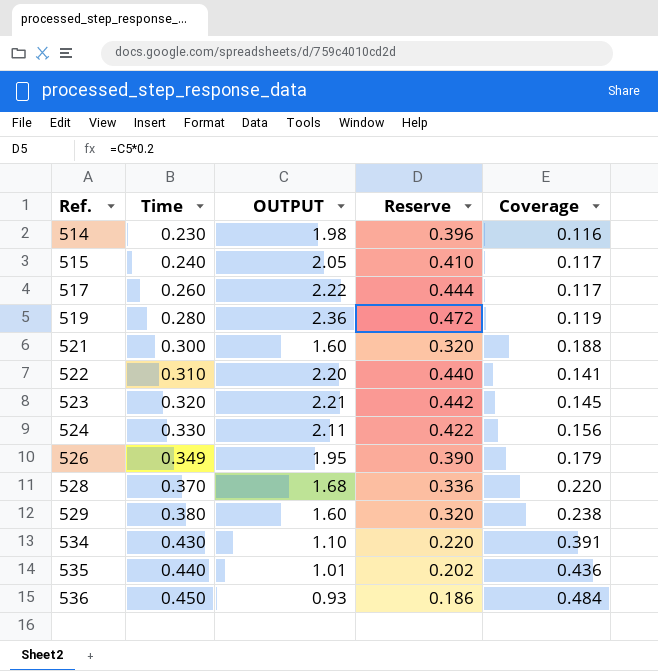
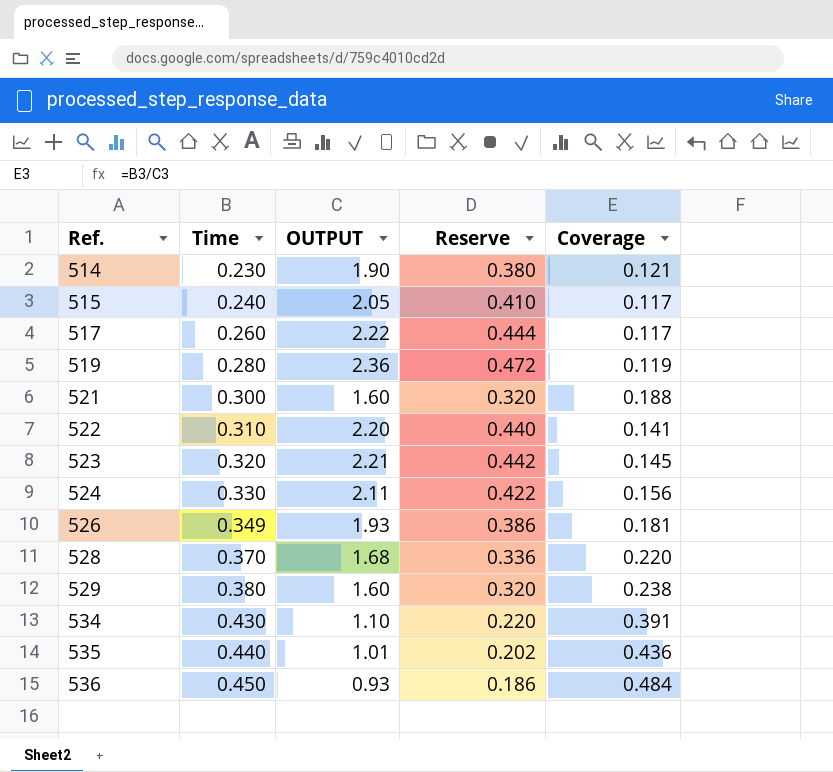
514 | OUTPUT: 1.98 -> 1.90
514 | Reserve: 0.396 -> 0.380
514 | Coverage: 0.116 -> 0.121
526 | OUTPUT: 1.95 -> 1.93
526 | Reserve: 0.390 -> 0.386
526 | Coverage: 0.179 -> 0.181

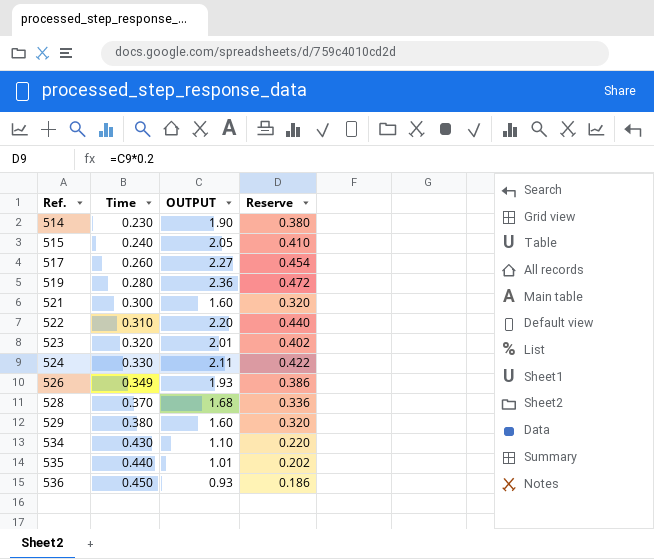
column Coverage | formula: [Time] / [OUTPUT] -> none
517 | OUTPUT: 2.22 -> 2.27
517 | Reserve: 0.444 -> 0.454
523 | OUTPUT: 2.21 -> 2.01
523 | Reserve: 0.442 -> 0.402

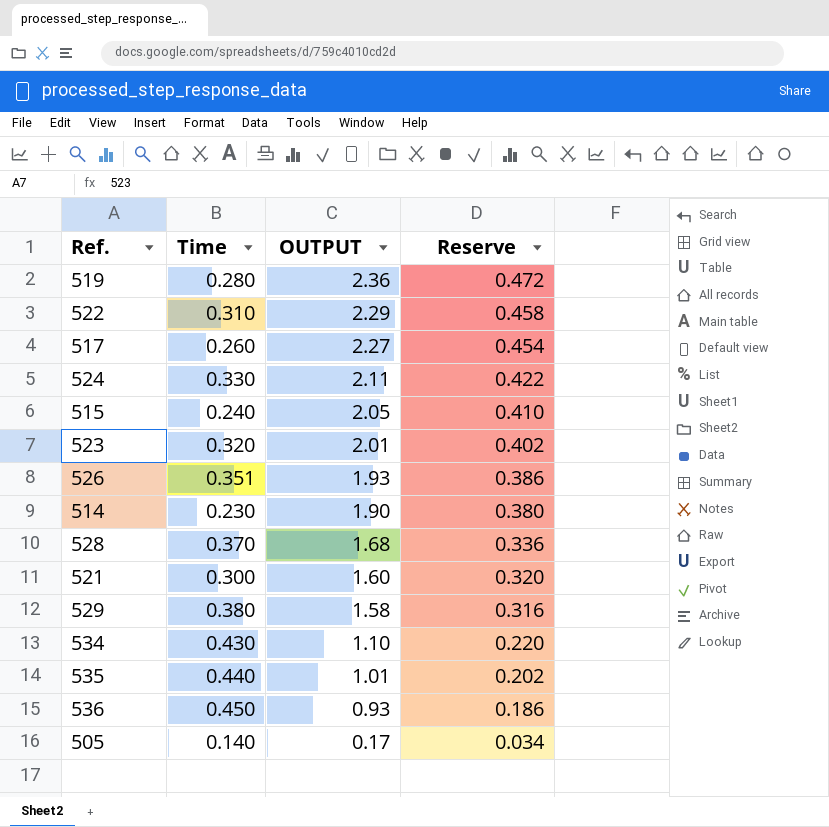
row order: Ref. ascending -> OUTPUT descending
522 | OUTPUT: 2.20 -> 2.29
522 | Reserve: 0.440 -> 0.458
526 | Time: 0.349 -> 0.351
529 | OUTPUT: 1.60 -> 1.58
529 | Reserve: 0.320 -> 0.316
row 505: none -> 0.140 | 0.17 | 0.034

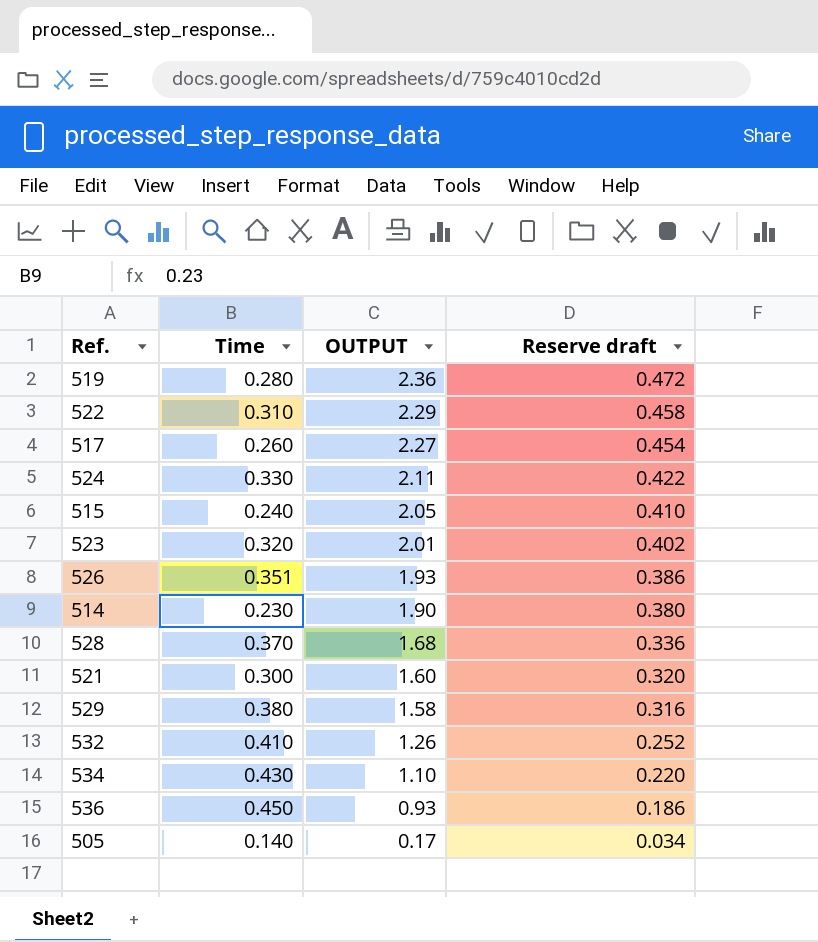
column name: Reserve -> Reserve draft
row 535: 0.440 | 1.01 | 0.202 -> none
row 532: none -> 0.410 | 1.26 | 0.252

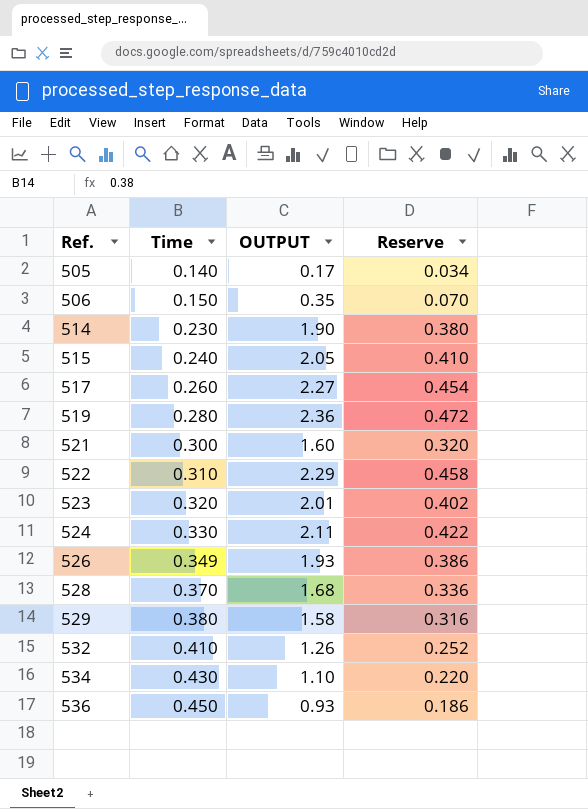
row order: OUTPUT descending -> Ref. ascending
column name: Reserve draft -> Reserve
row 506: none -> 0.150 | 0.35 | 0.070
526 | Time: 0.351 -> 0.349

